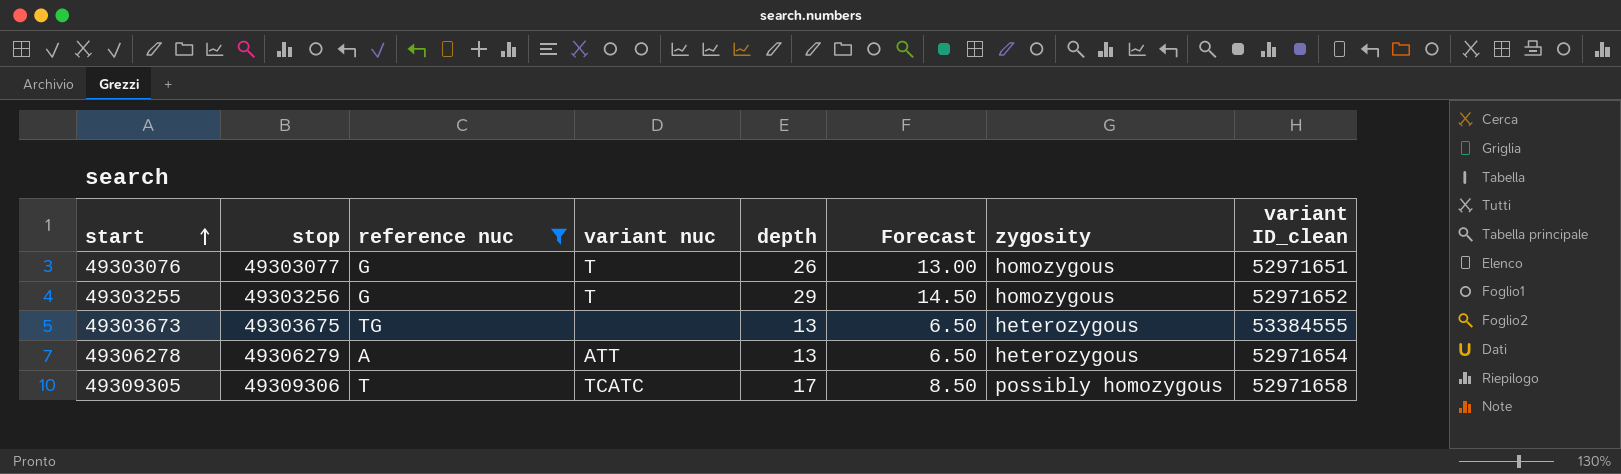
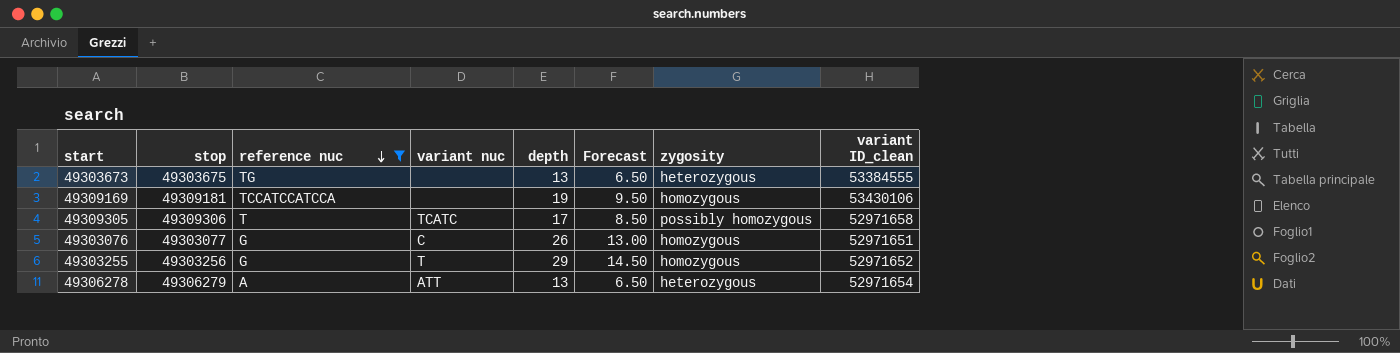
row order: start ascending -> reference nuc descending
row 49309169: none -> 49309181 | TCCATCCATCCA | none | 19 | 9.50 | homozygous | 53430106
49303076 | variant nuc: T -> C

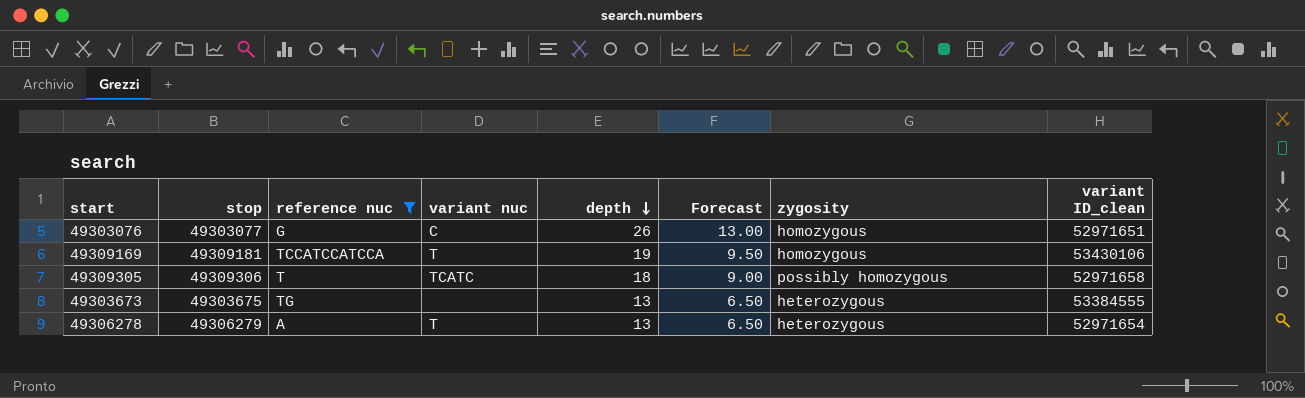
row order: reference nuc descending -> depth descending
row 49303255: 49303256 | G | T | 29 | 14.50 | homozygous | 52971652 -> none
49309169 | variant nuc: none -> T
49309305 | depth: 17 -> 18
49309305 | Forecast: 8.50 -> 9.00
49306278 | variant nuc: ATT -> T

